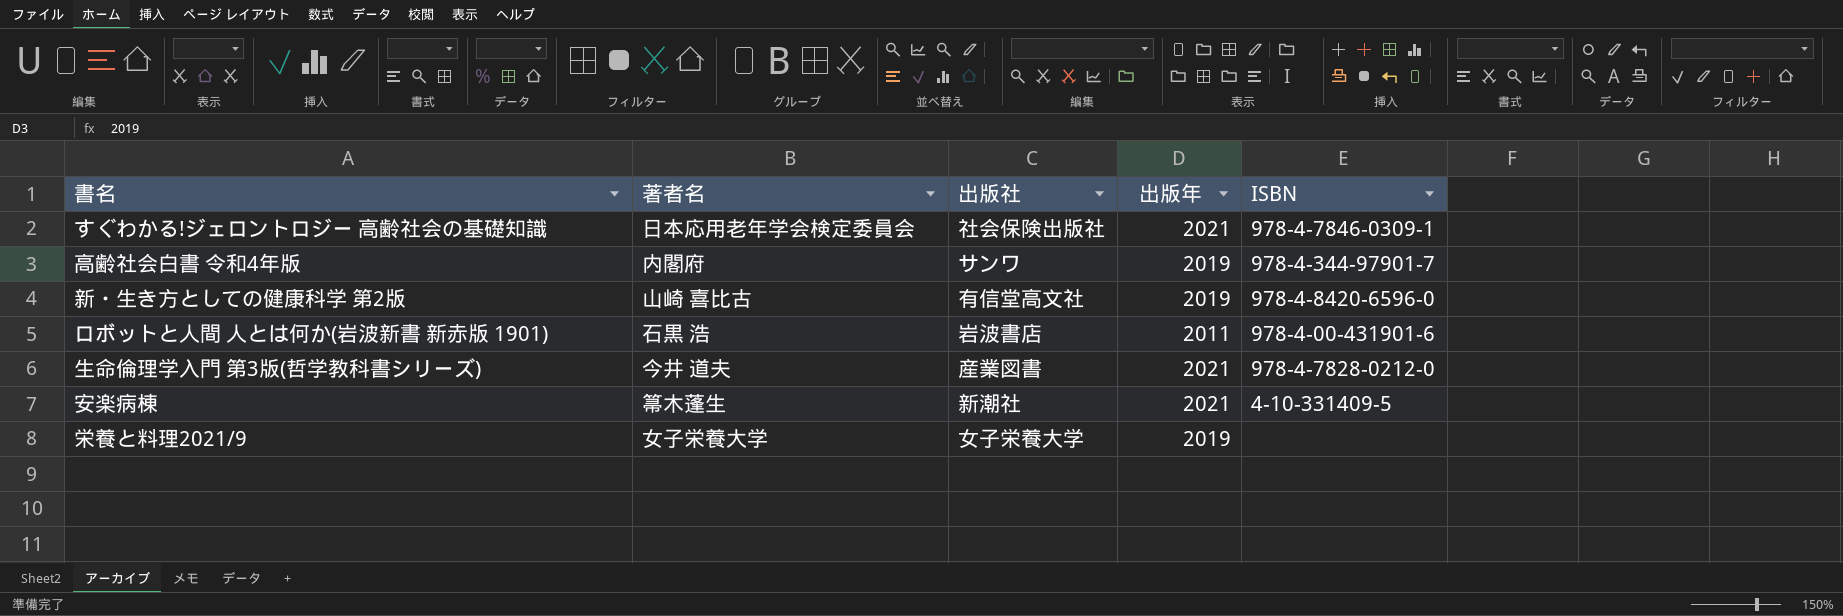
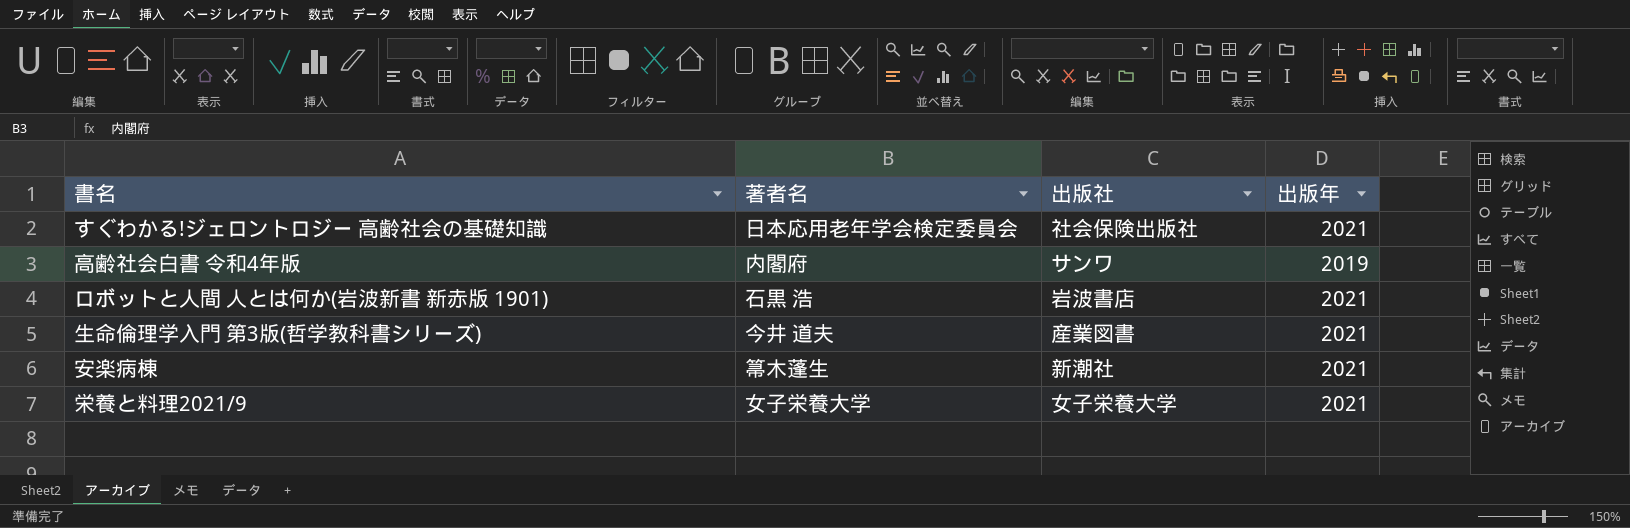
column ISBN | position: 5 -> none
row 新・生き方としての健康科学 第2版: 山崎 喜比古 | 有信堂高文社 | 2019 | 978-4-8420-6596-0 -> none
ロボットと人間 人とは何か(岩波新書 新赤版 1901) | 出版年: 2011 -> 2021
栄養と料理2021/9 | 出版年: 2019 -> 2021

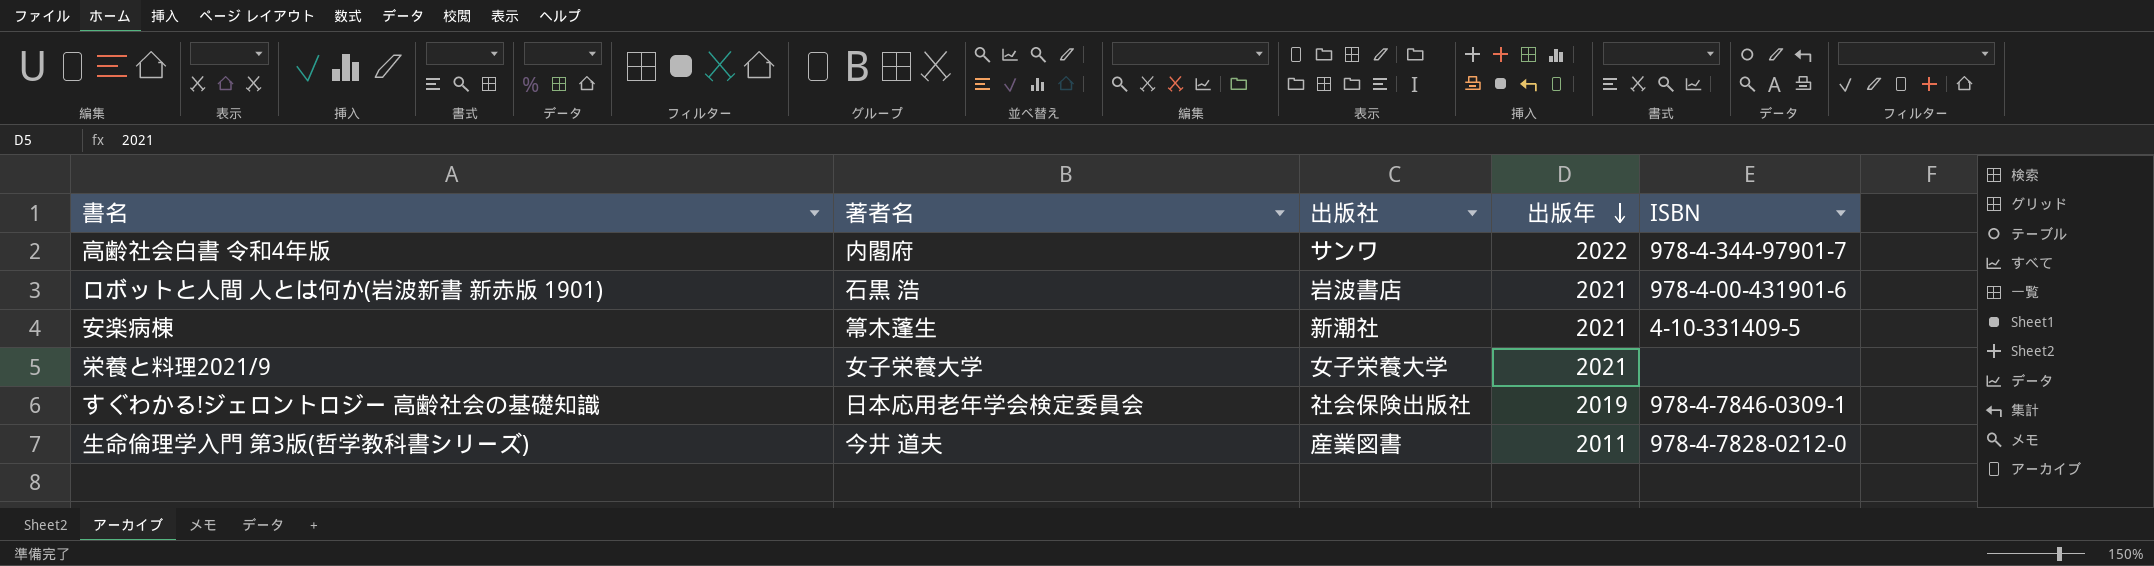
row order: none -> 出版年 descending
column ISBN | position: none -> 5
高齢社会白書 令和4年版 | 出版年: 2019 -> 2022
すぐわかる!ジェロントロジー 高齢社会の基礎知識 | 出版年: 2021 -> 2019
生命倫理学入門 第3版(哲学教科書シリーズ) | 出版年: 2021 -> 2011

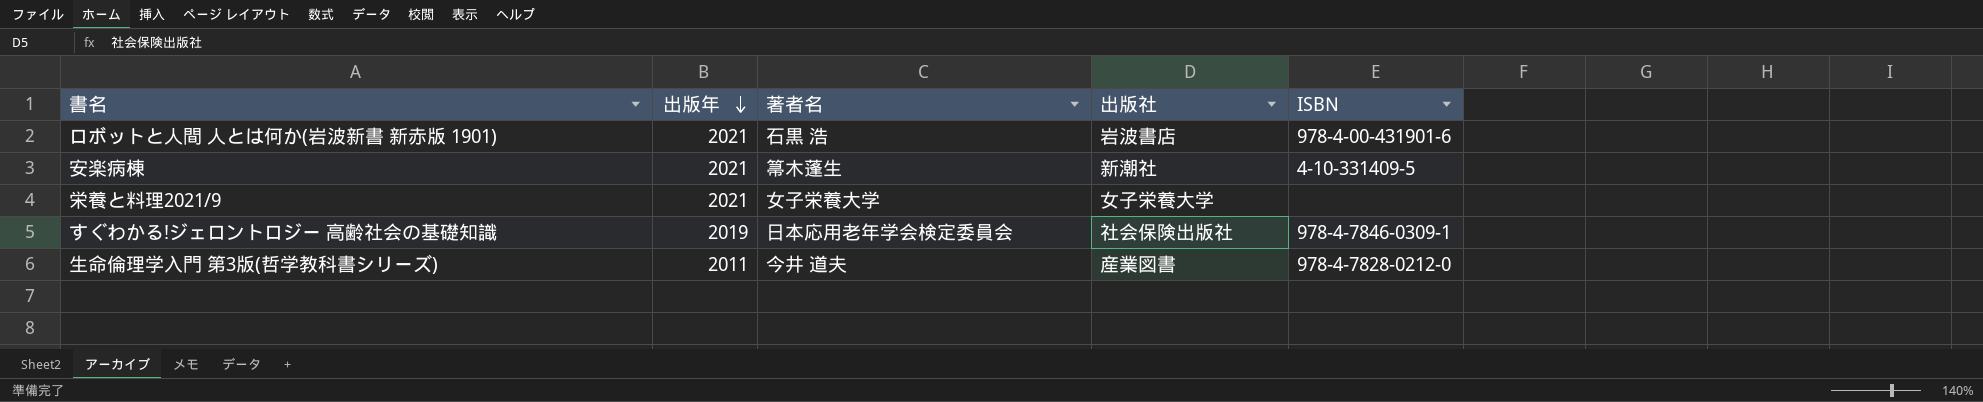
column 出版年 | position: 4 -> 2
row 高齢社会白書 令和4年版: 内閣府 | サンワ | 2022 | 978-4-344-97901-7 -> none

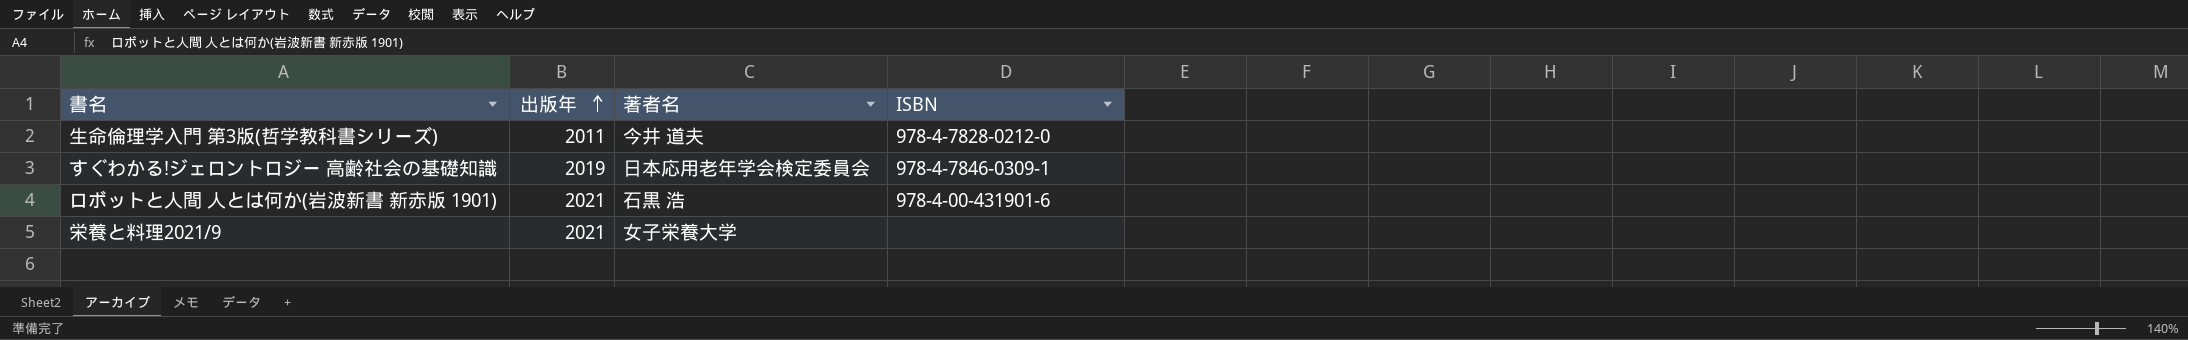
row order: 出版年 descending -> 出版年 ascending
column 出版社 | position: 4 -> none
row 安楽病棟: 2021 | 箒木蓬生 | 新潮社 | 4-10-331409-5 -> none

